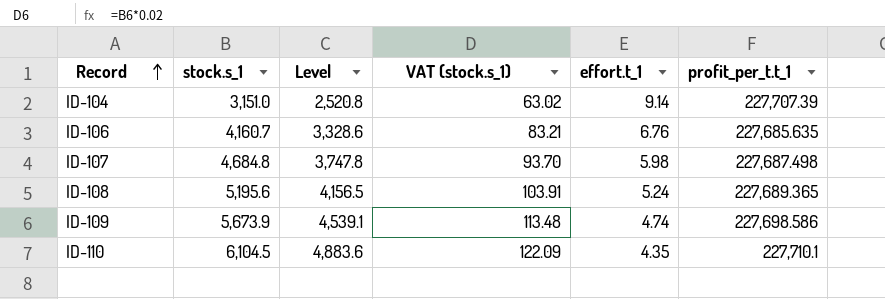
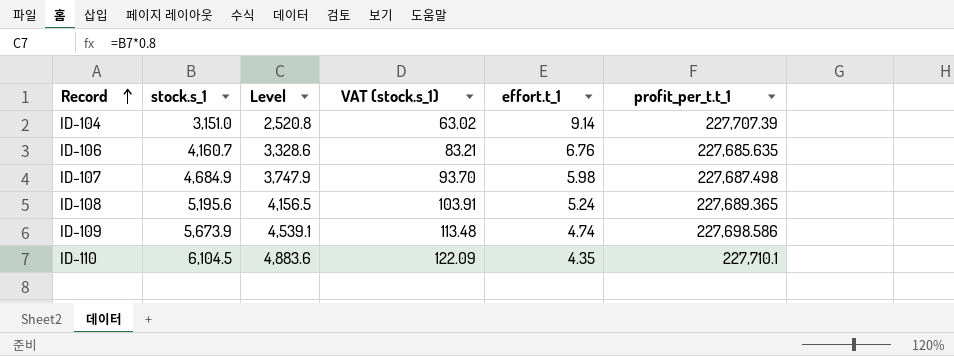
ID-107 | stock.s_1: 4,684.8 -> 4,684.9
ID-107 | Level: 3,747.8 -> 3,747.9

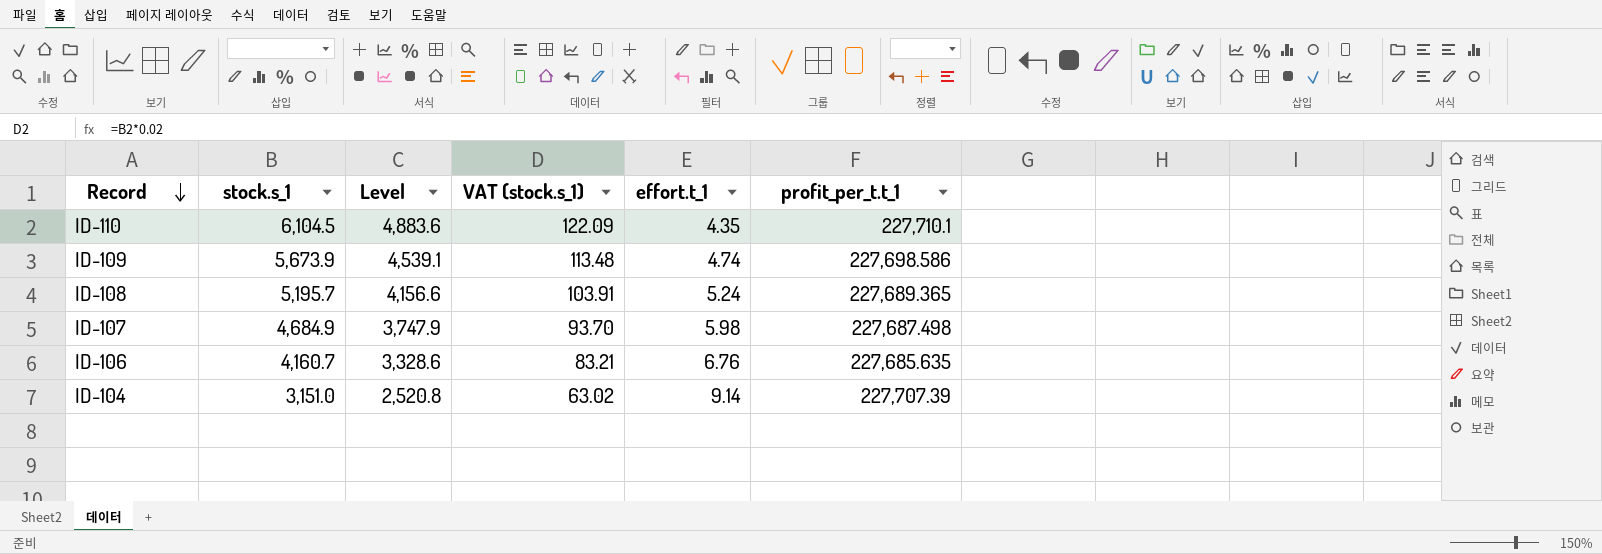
row order: Record ascending -> Record descending
ID-108 | stock.s_1: 5,195.6 -> 5,195.7
ID-108 | Level: 4,156.5 -> 4,156.6

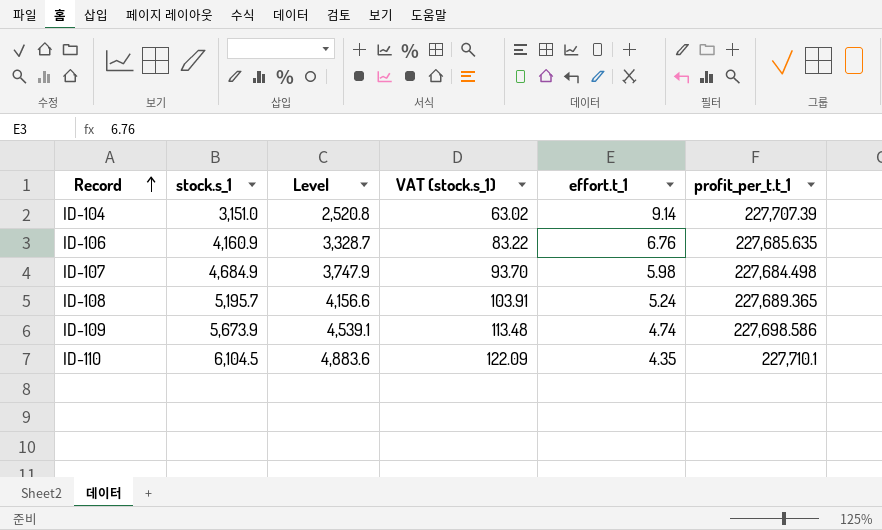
row order: Record descending -> Record ascending
ID-106 | stock.s_1: 4,160.7 -> 4,160.9
ID-106 | Level: 3,328.6 -> 3,328.7
ID-106 | VAT (stock.s_1): 83.21 -> 83.22
ID-107 | profit_per_t.t_1: 227,687.498 -> 227,684.498

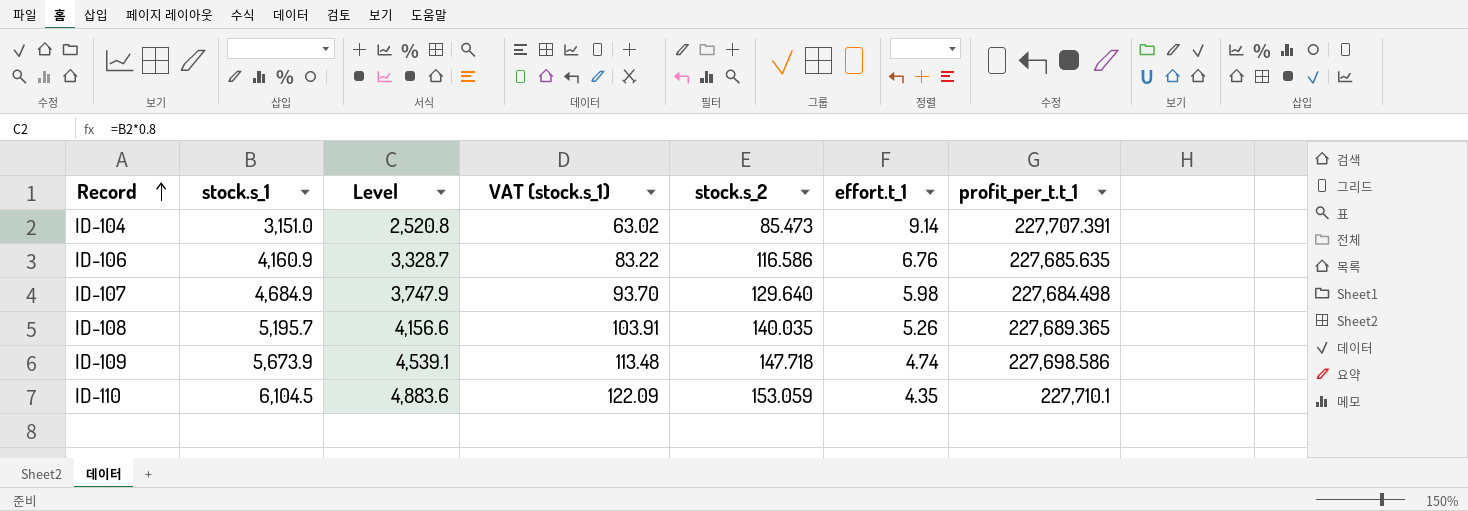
column stock.s_2 | position: none -> 5
ID-104 | profit_per_t.t_1: 227,707.39 -> 227,707.391
ID-108 | effort.t_1: 5.24 -> 5.26

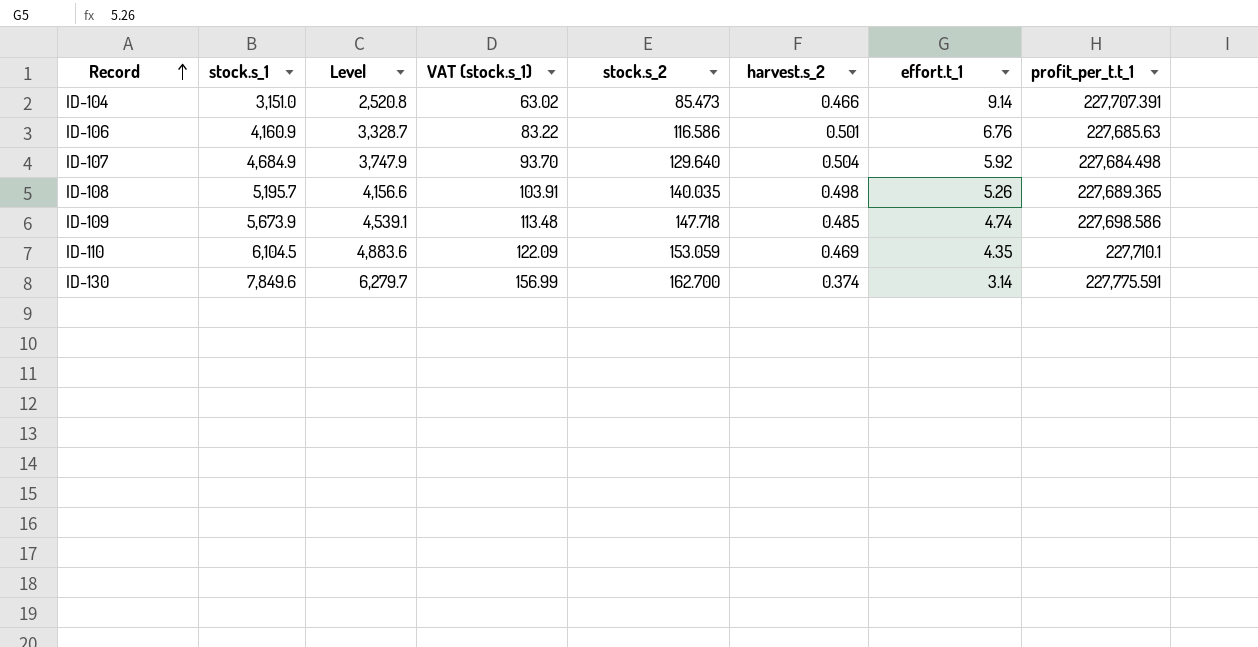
column harvest.s_2 | position: none -> 6
ID-106 | profit_per_t.t_1: 227,685.635 -> 227,685.63
ID-107 | effort.t_1: 5.98 -> 5.92
row ID-130: none -> 7,849.6 | 6,279.7 | 156.99 | 162.700 | 0.374 | 3.14 | 227,775.591

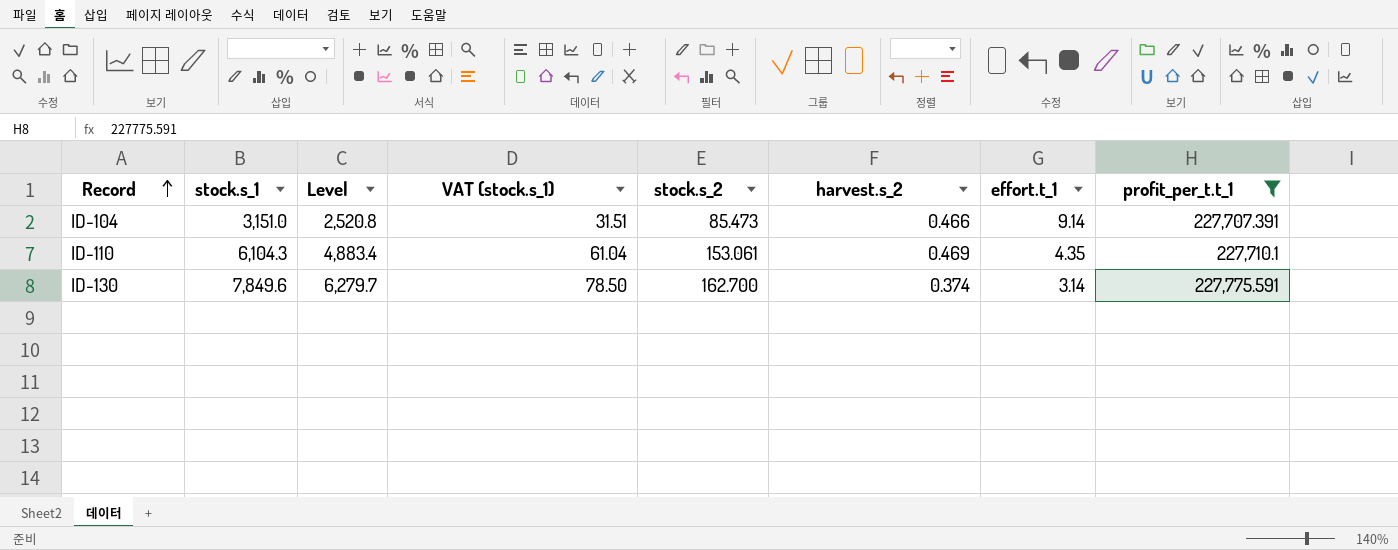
filter: none -> profit_per_t.t_1 >= 227,707.391
column VAT (stock.s_1) | formula: [stock.s_1] * 0.02 -> [stock.s_1] * 0.01
ID-110 | stock.s_1: 6,104.5 -> 6,104.3
ID-110 | Level: 4,883.6 -> 4,883.4
ID-110 | stock.s_2: 153.059 -> 153.061

